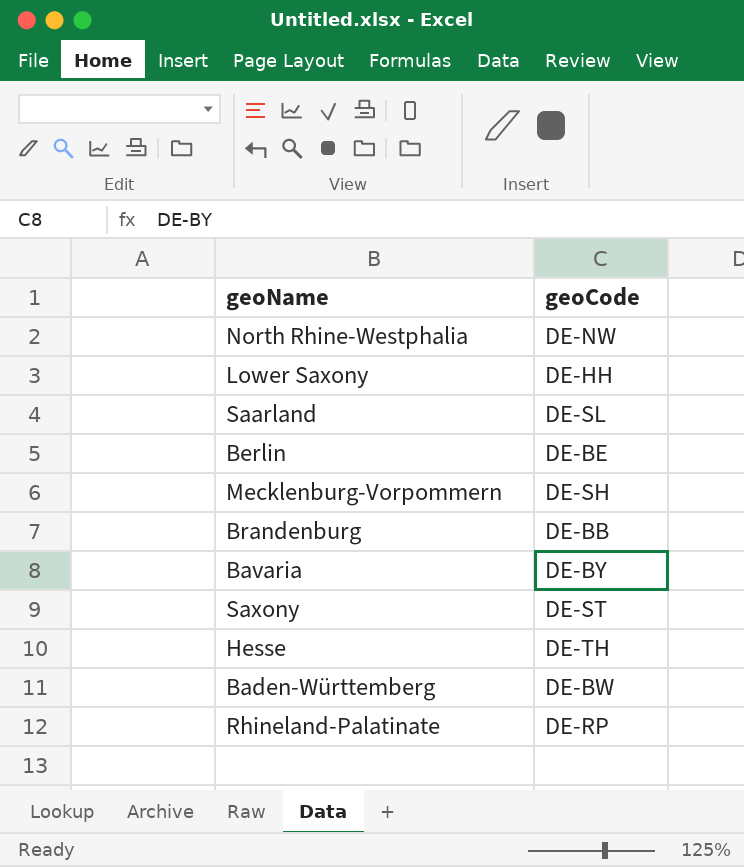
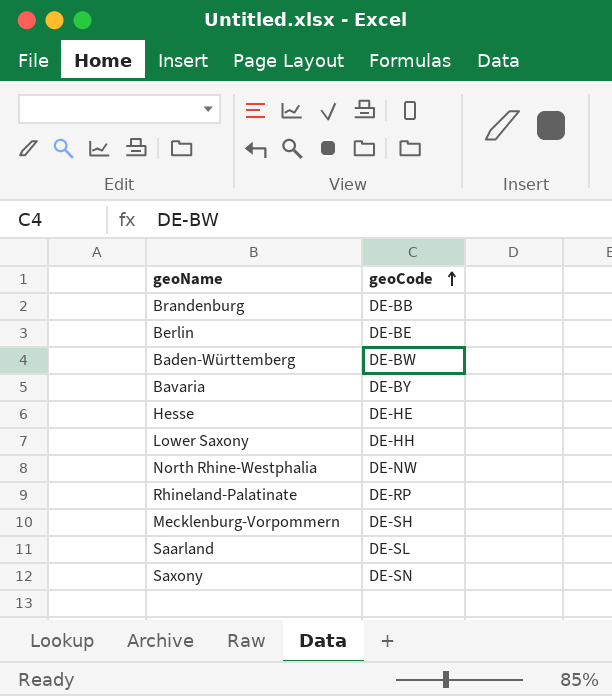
row order: none -> geoCode ascending
Hesse | geoCode: DE-TH -> DE-HE
Saxony | geoCode: DE-ST -> DE-SN

